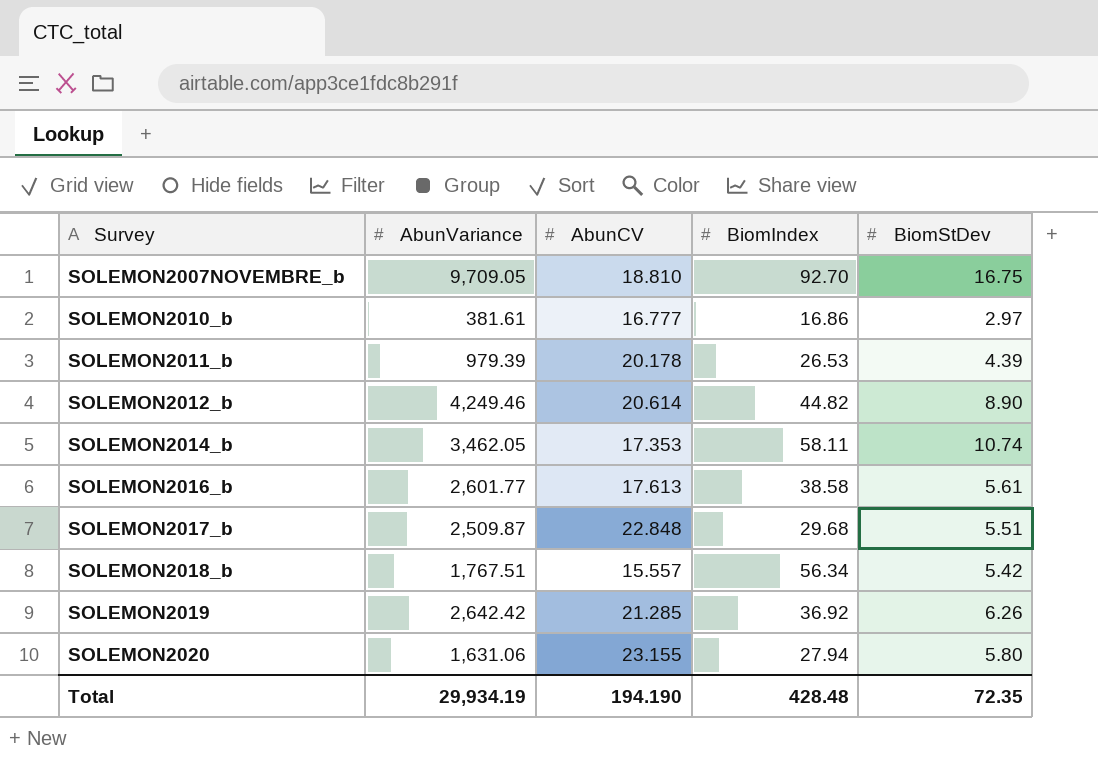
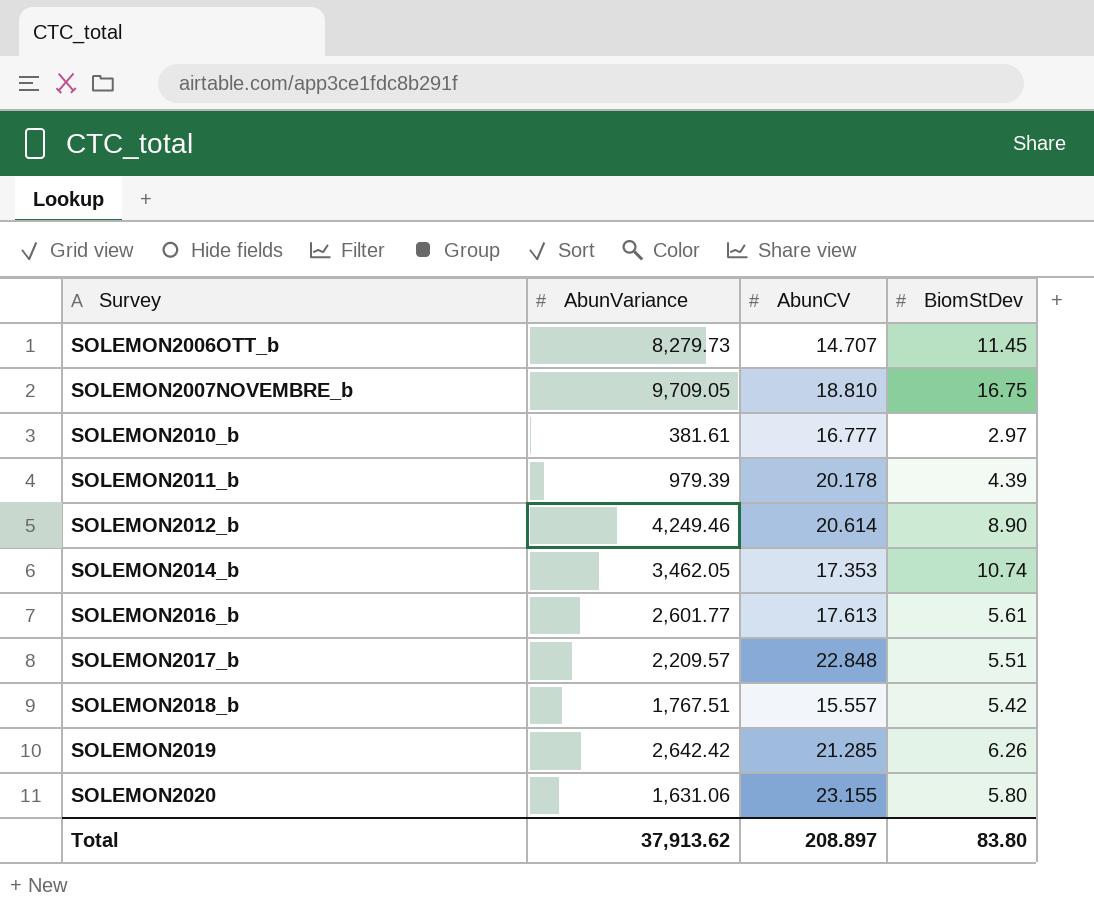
column BiomIndex | position: 4 -> none
row SOLEMON2006OTT_b: none -> 8,279.73 | 14.707 | 11.45
SOLEMON2017_b | AbunVariance: 2,509.87 -> 2,209.57
Total | AbunVariance: 29,934.19 -> 37,913.62
Total | AbunCV: 194.190 -> 208.897
Total | BiomStDev: 72.35 -> 83.80

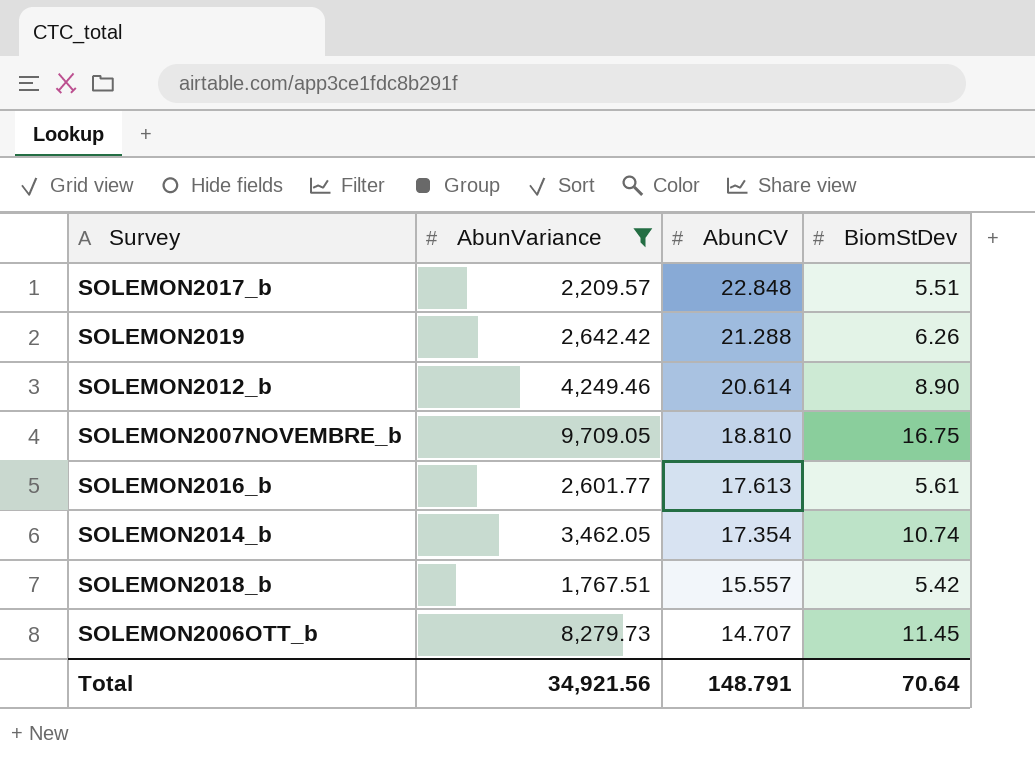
filter: none -> AbunVariance >= 1,767.51
row order: Survey ascending -> AbunCV descending
SOLEMON2019 | AbunCV: 21.285 -> 21.288
SOLEMON2014_b | AbunCV: 17.353 -> 17.354
Total | AbunVariance: 37,913.62 -> 34,921.56
Total | AbunCV: 208.897 -> 148.791
Total | BiomStDev: 83.80 -> 70.64

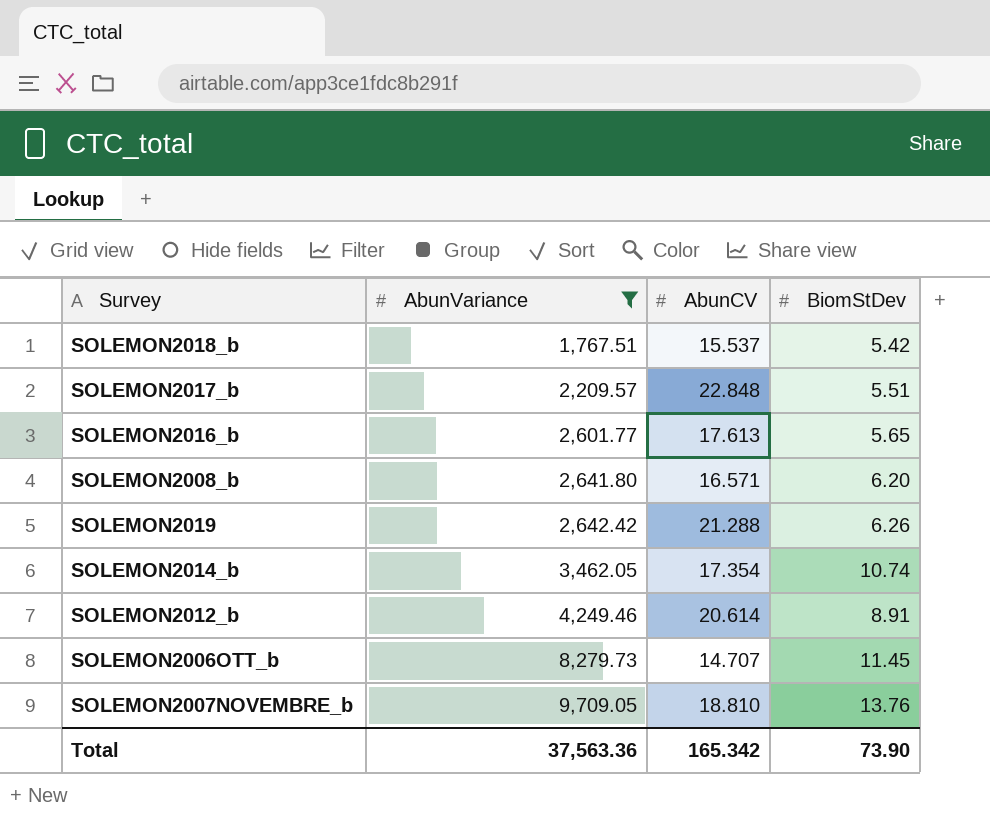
row order: AbunCV descending -> AbunVariance ascending
SOLEMON2018_b | AbunCV: 15.557 -> 15.537
SOLEMON2016_b | BiomStDev: 5.61 -> 5.65
row SOLEMON2008_b: none -> 2,641.80 | 16.571 | 6.20
SOLEMON2012_b | BiomStDev: 8.90 -> 8.91
SOLEMON2007NOVEMBRE_b | BiomStDev: 16.75 -> 13.76
Total | AbunVariance: 34,921.56 -> 37,563.36
Total | AbunCV: 148.791 -> 165.342
Total | BiomStDev: 70.64 -> 73.90

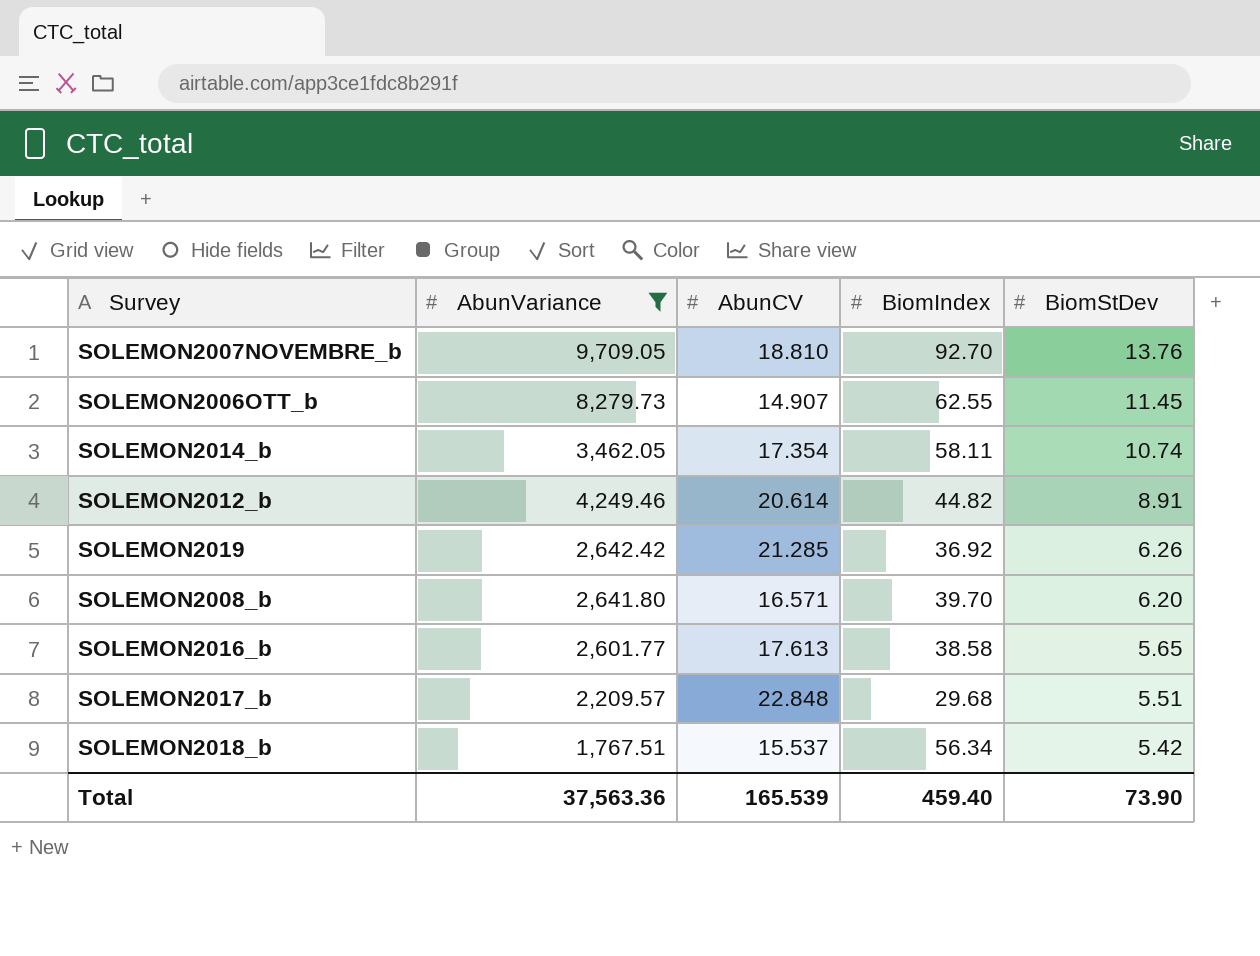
row order: AbunVariance ascending -> BiomStDev descending
column BiomIndex | position: none -> 4
SOLEMON2006OTT_b | AbunCV: 14.707 -> 14.907
SOLEMON2019 | AbunCV: 21.288 -> 21.285
Total | AbunCV: 165.342 -> 165.539

